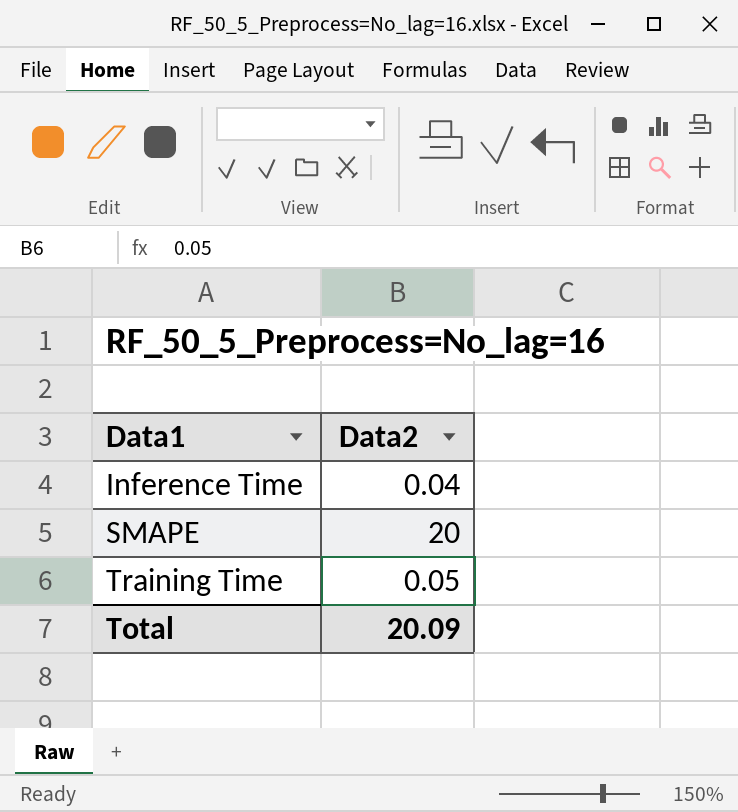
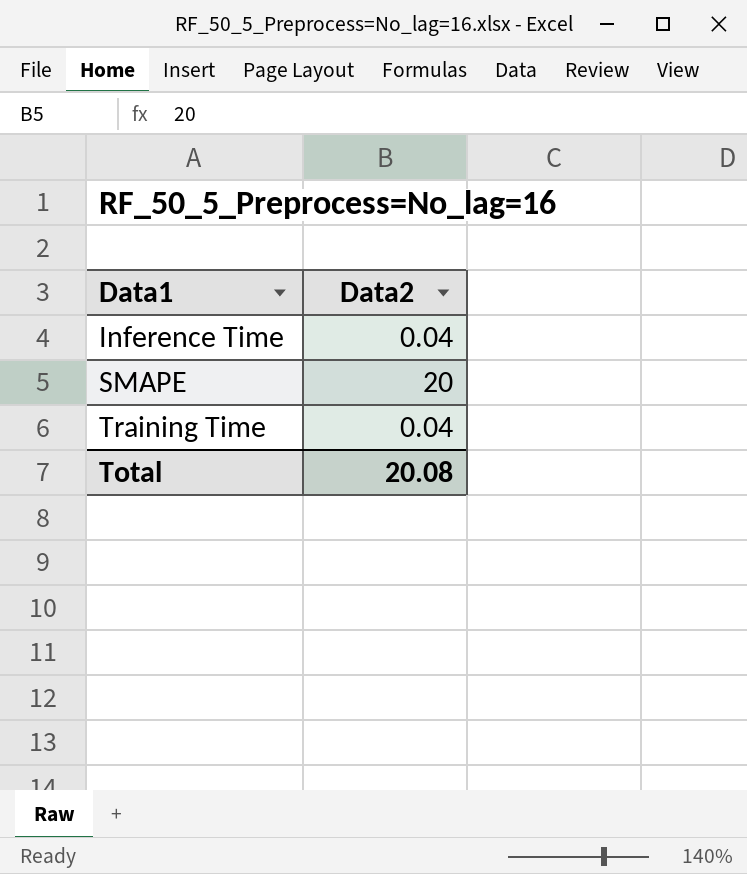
Training Time | Data2: 0.05 -> 0.04
Total | Data2: 20.09 -> 20.08

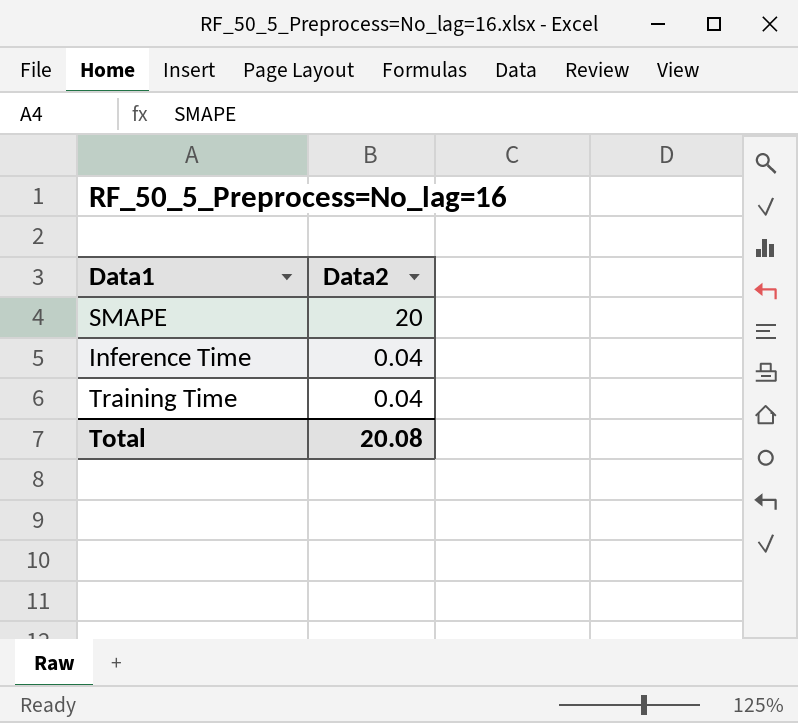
row order: Data1 ascending -> Data2 descending

